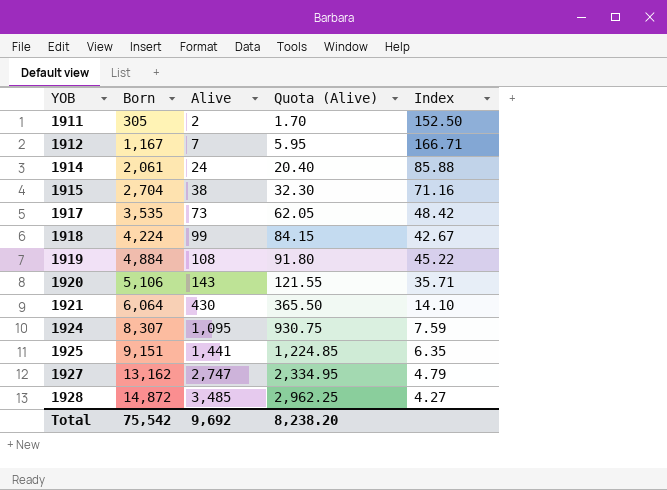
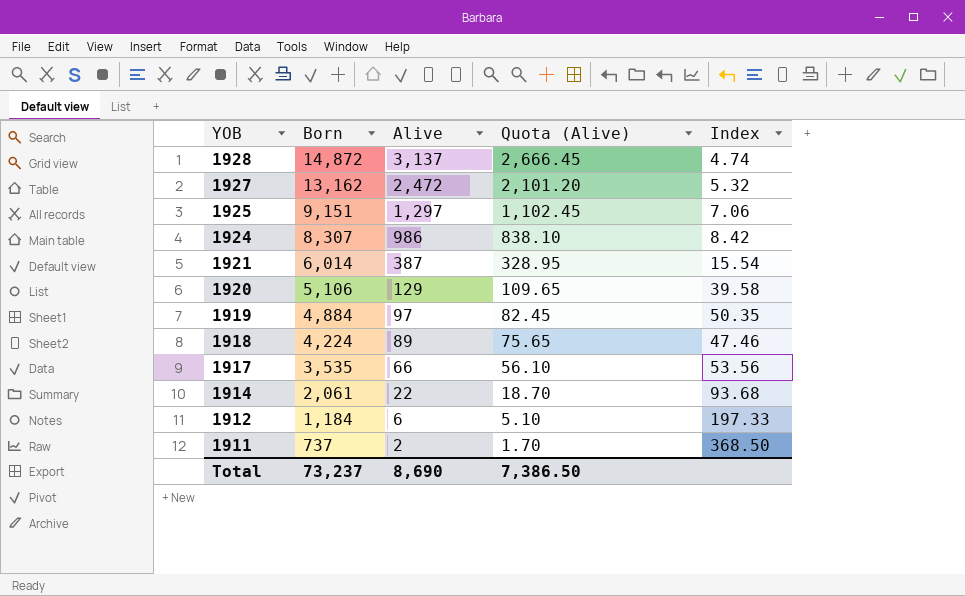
row order: YOB ascending -> YOB descending
row 1915: 2,704 | 38 | 32.30 | 71.16 -> none
1928 | Alive: 3,485 -> 3,137
1928 | Quota (Alive): 2,962.25 -> 2,666.45
1928 | Index: 4.27 -> 4.74
1927 | Alive: 2,747 -> 2,472
1927 | Quota (Alive): 2,334.95 -> 2,101.20
1927 | Index: 4.79 -> 5.32
1925 | Alive: 1,441 -> 1,297
1925 | Quota (Alive): 1,224.85 -> 1,102.45
1925 | Index: 6.35 -> 7.06
1924 | Alive: 1,095 -> 986
1924 | Quota (Alive): 930.75 -> 838.10
1924 | Index: 7.59 -> 8.42
1921 | Born: 6,064 -> 6,014
1921 | Alive: 430 -> 387
1921 | Quota (Alive): 365.50 -> 328.95
1921 | Index: 14.10 -> 15.54
1920 | Alive: 143 -> 129
1920 | Quota (Alive): 121.55 -> 109.65
1920 | Index: 35.71 -> 39.58
1919 | Alive: 108 -> 97
1919 | Quota (Alive): 91.80 -> 82.45
1919 | Index: 45.22 -> 50.35
1918 | Alive: 99 -> 89
1918 | Quota (Alive): 84.15 -> 75.65
1918 | Index: 42.67 -> 47.46
1917 | Alive: 73 -> 66
1917 | Quota (Alive): 62.05 -> 56.10
1917 | Index: 48.42 -> 53.56
1914 | Alive: 24 -> 22
1914 | Quota (Alive): 20.40 -> 18.70
1914 | Index: 85.88 -> 93.68
1912 | Born: 1,167 -> 1,184
1912 | Alive: 7 -> 6
1912 | Quota (Alive): 5.95 -> 5.10
1912 | Index: 166.71 -> 197.33
1911 | Born: 305 -> 737
1911 | Index: 152.50 -> 368.50
Total | Born: 75,542 -> 73,237
Total | Alive: 9,692 -> 8,690
Total | Quota (Alive): 8,238.20 -> 7,386.50

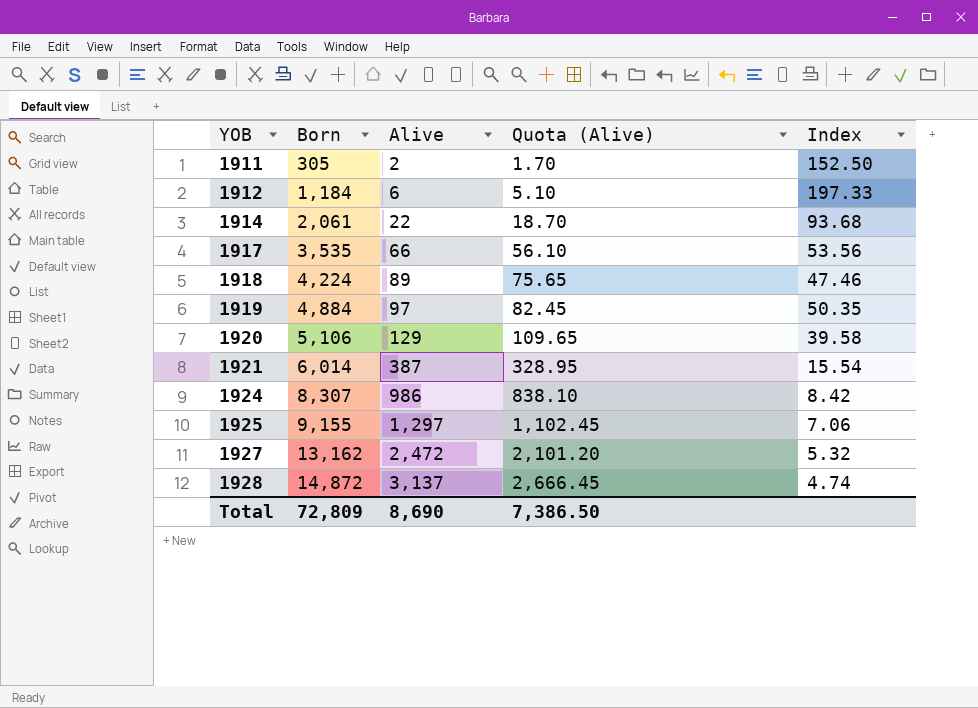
row order: YOB descending -> YOB ascending
1911 | Born: 737 -> 305
1911 | Index: 368.50 -> 152.50
1925 | Born: 9,151 -> 9,155
Total | Born: 73,237 -> 72,809

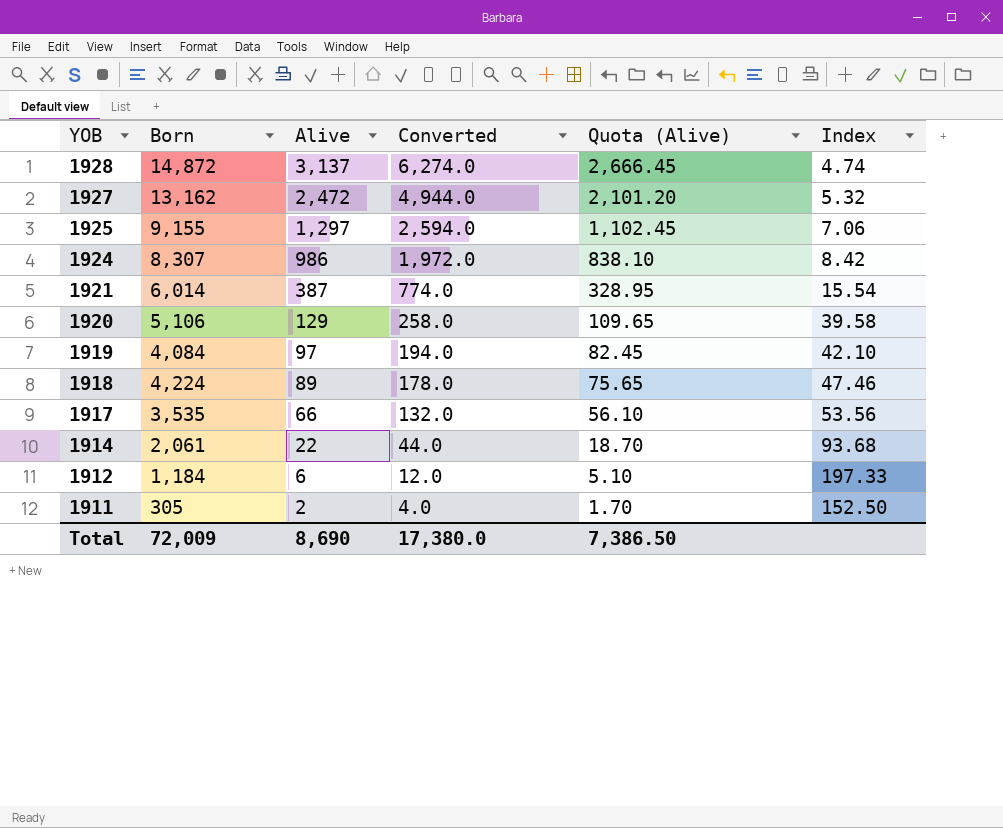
row order: YOB ascending -> YOB descending
column Converted | formula: none -> [Alive] * 2
1919 | Born: 4,884 -> 4,084
1919 | Index: 50.35 -> 42.10
Total | Born: 72,809 -> 72,009

